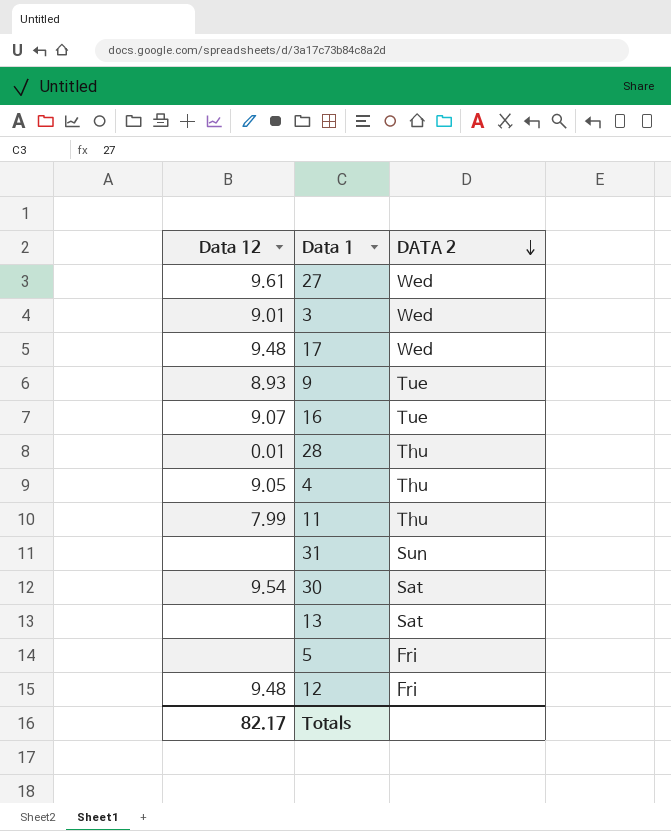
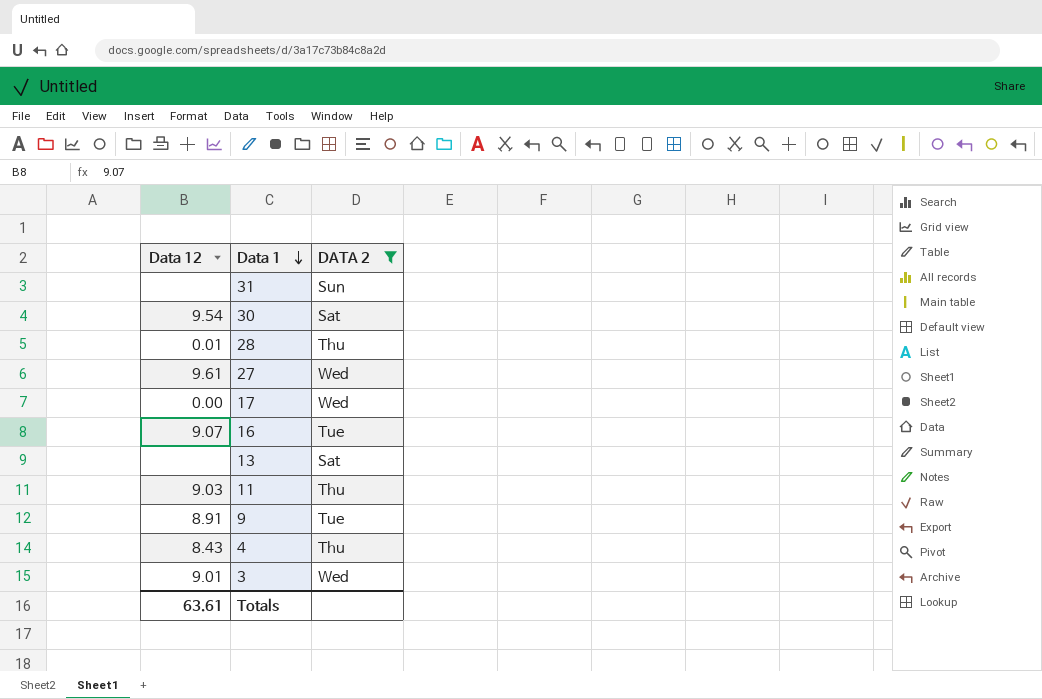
filter: none -> DATA 2 != Fri
row order: DATA 2 descending -> Data 1 descending
17 | Data 12: 9.48 -> 0.00
11 | Data 12: 7.99 -> 9.03
9 | Data 12: 8.93 -> 8.91
4 | Data 12: 9.05 -> 8.43
Totals | Data 12: 82.17 -> 63.61

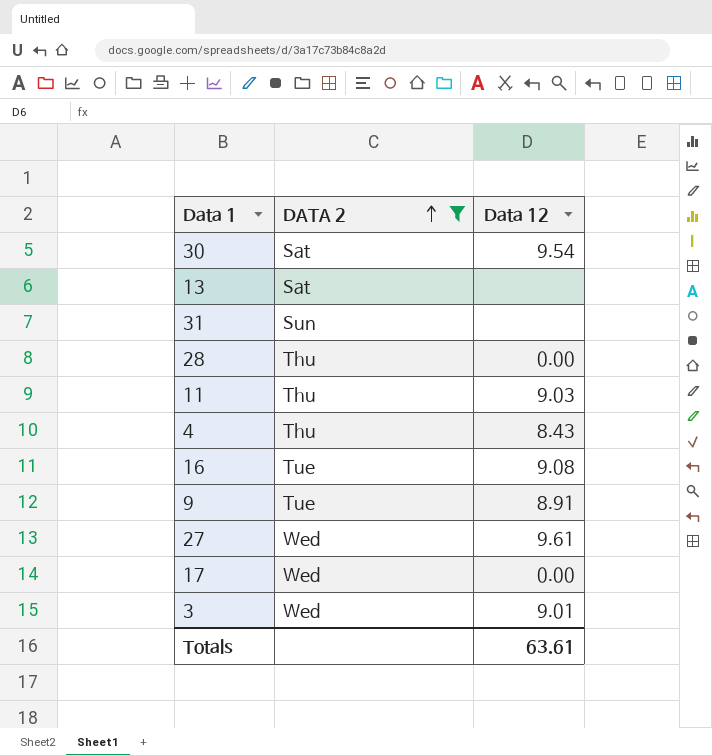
row order: Data 1 descending -> DATA 2 ascending
column Data 12 | position: 1 -> 3
28 | Data 12: 0.01 -> 0.00
16 | Data 12: 9.07 -> 9.08

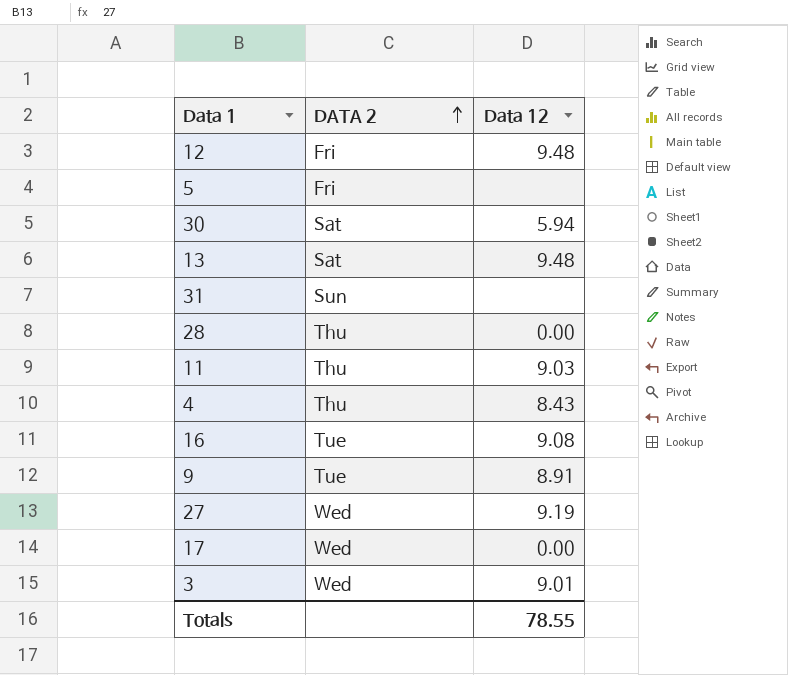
filter: DATA 2 != Fri -> none
30 | Data 12: 9.54 -> 5.94
13 | Data 12: none -> 9.48
27 | Data 12: 9.61 -> 9.19
Totals | Data 12: 63.61 -> 78.55

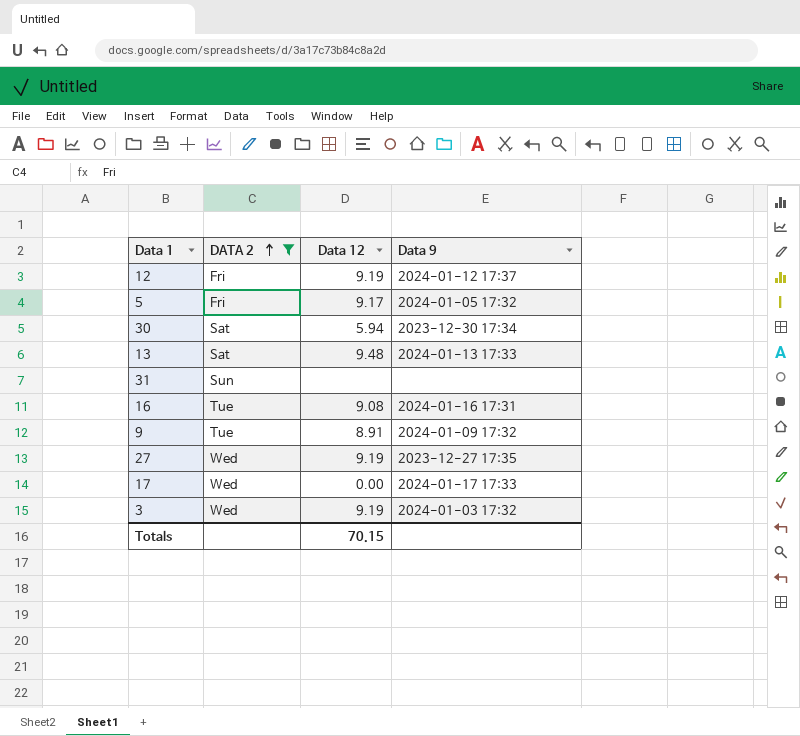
filter: none -> DATA 2 != Thu
column Data 9 | position: none -> 4
12 | Data 12: 9.48 -> 9.19
5 | Data 12: none -> 9.17
3 | Data 12: 9.01 -> 9.19
Totals | Data 12: 78.55 -> 70.15

